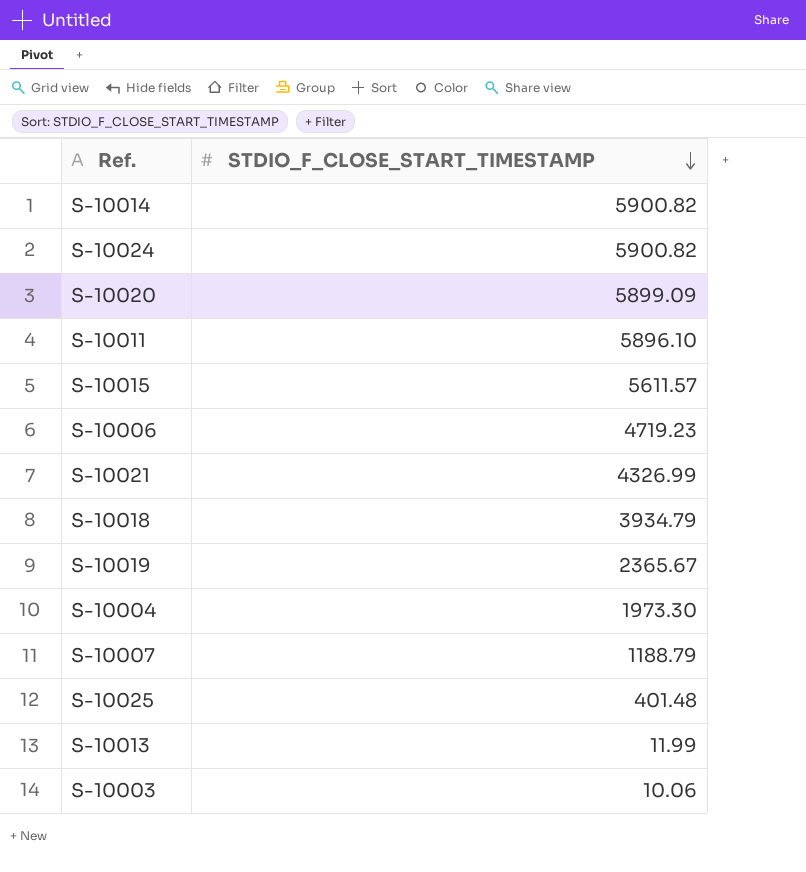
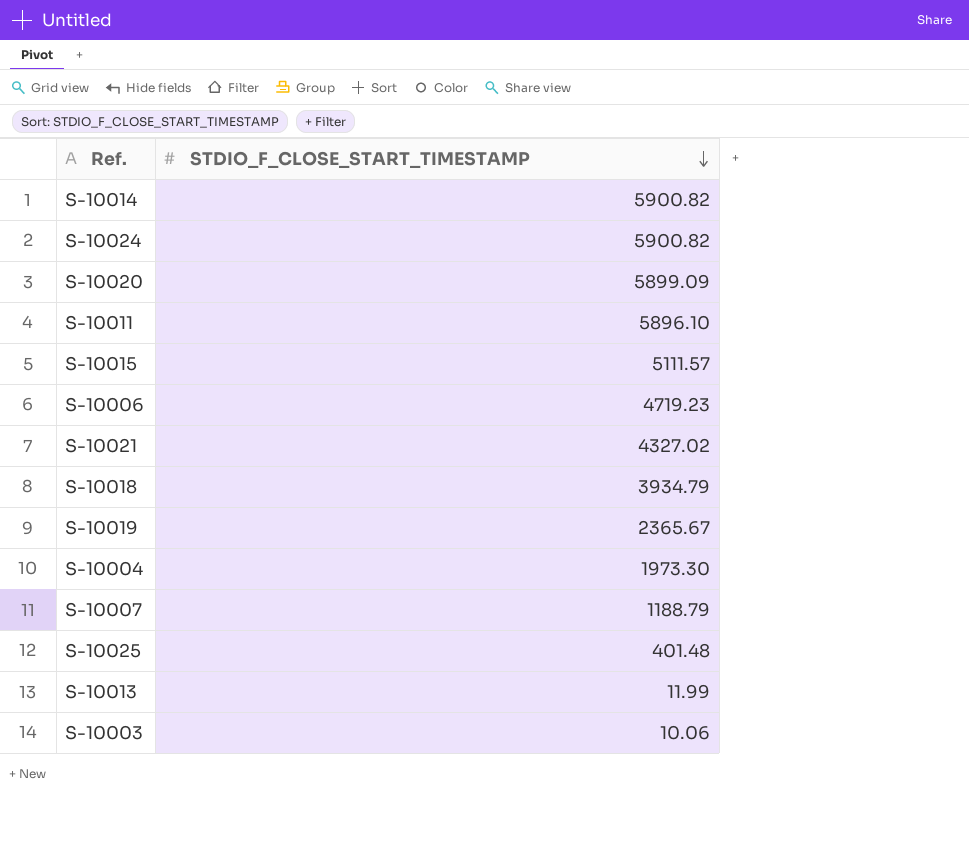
S-10015 | STDIO_F_CLOSE_START_TIMESTAMP: 5611.57 -> 5111.57
S-10021 | STDIO_F_CLOSE_START_TIMESTAMP: 4326.99 -> 4327.02

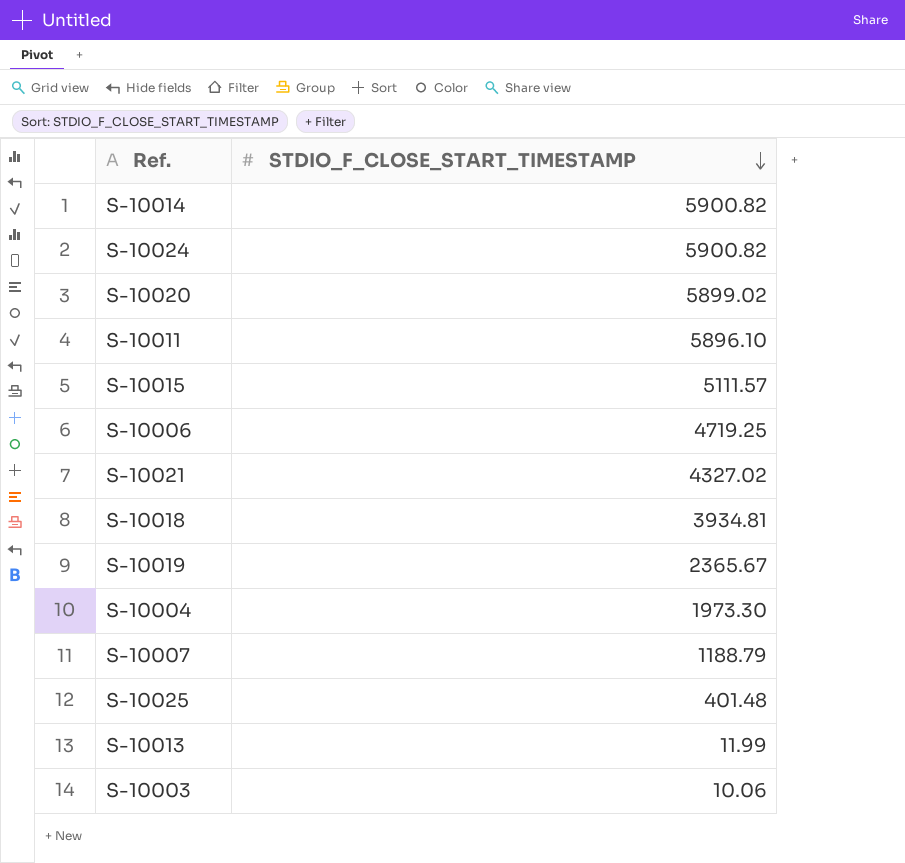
S-10020 | STDIO_F_CLOSE_START_TIMESTAMP: 5899.09 -> 5899.02
S-10006 | STDIO_F_CLOSE_START_TIMESTAMP: 4719.23 -> 4719.25
S-10018 | STDIO_F_CLOSE_START_TIMESTAMP: 3934.79 -> 3934.81

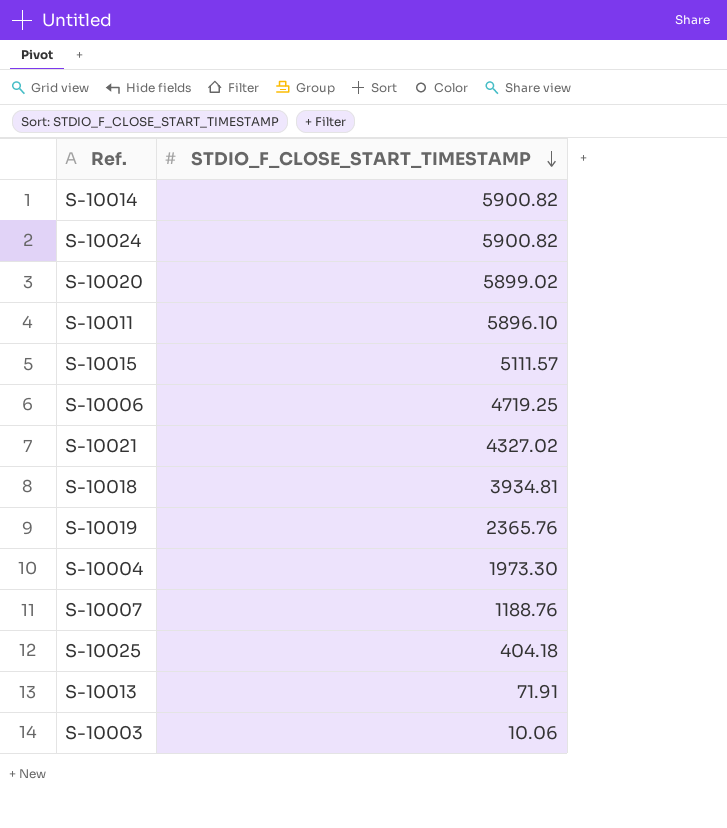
S-10019 | STDIO_F_CLOSE_START_TIMESTAMP: 2365.67 -> 2365.76
S-10007 | STDIO_F_CLOSE_START_TIMESTAMP: 1188.79 -> 1188.76
S-10025 | STDIO_F_CLOSE_START_TIMESTAMP: 401.48 -> 404.18
S-10013 | STDIO_F_CLOSE_START_TIMESTAMP: 11.99 -> 71.91

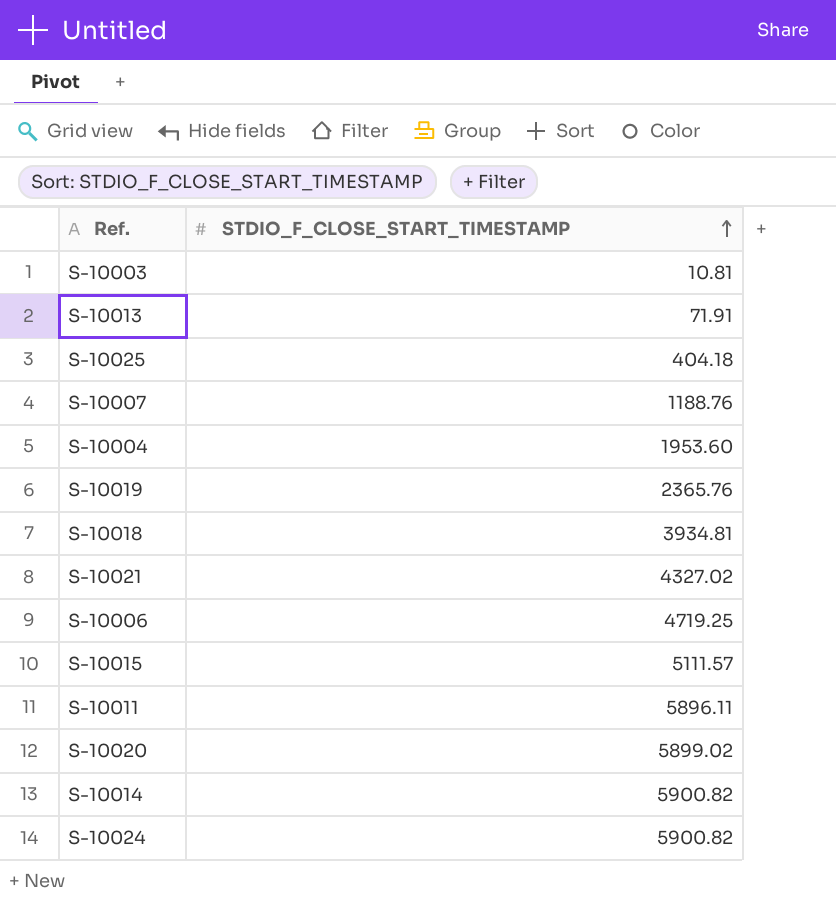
row order: STDIO_F_CLOSE_START_TIMESTAMP descending -> STDIO_F_CLOSE_START_TIMESTAMP ascending
S-10003 | STDIO_F_CLOSE_START_TIMESTAMP: 10.06 -> 10.81
S-10004 | STDIO_F_CLOSE_START_TIMESTAMP: 1973.30 -> 1953.60
S-10011 | STDIO_F_CLOSE_START_TIMESTAMP: 5896.10 -> 5896.11

